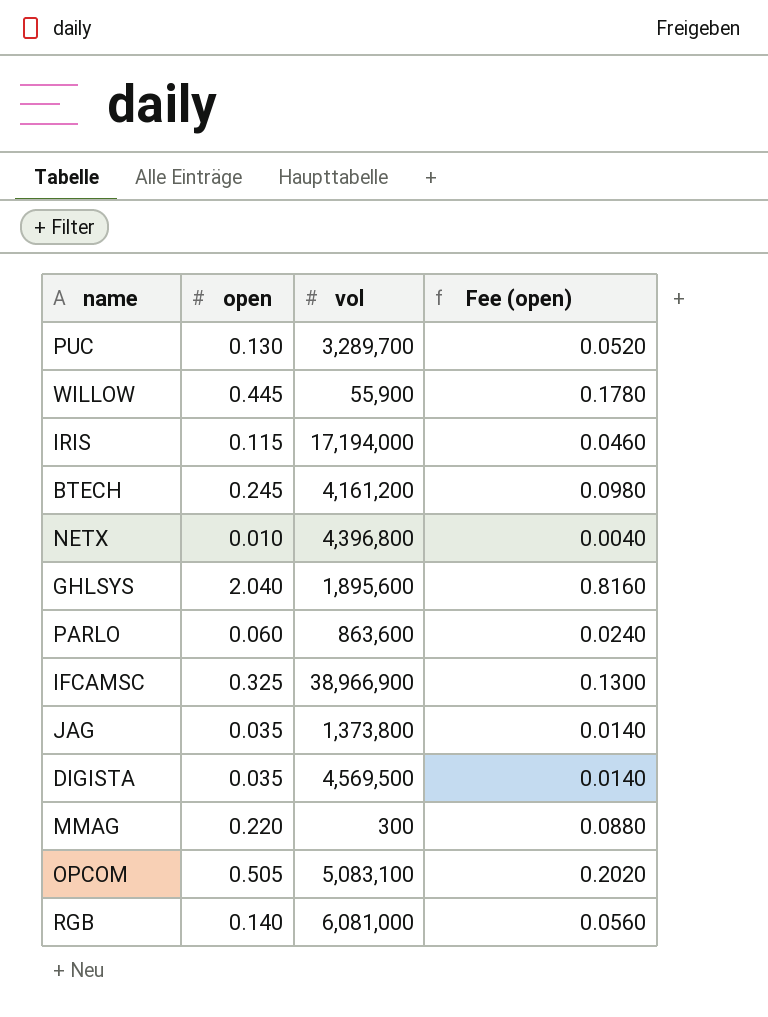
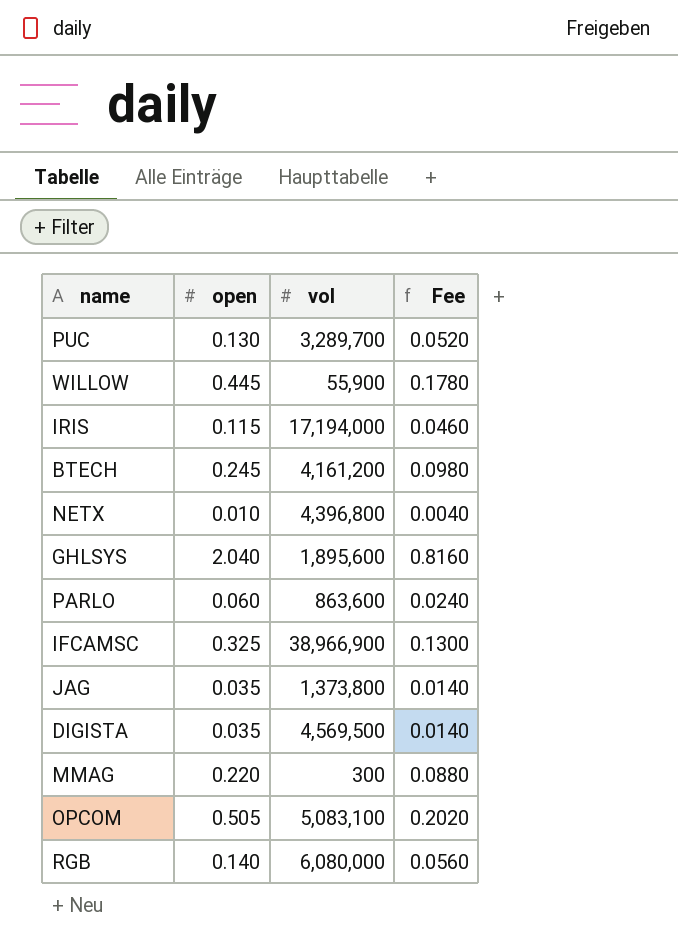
column name: Fee (open) -> Fee
RGB | vol: 6,081,000 -> 6,080,000

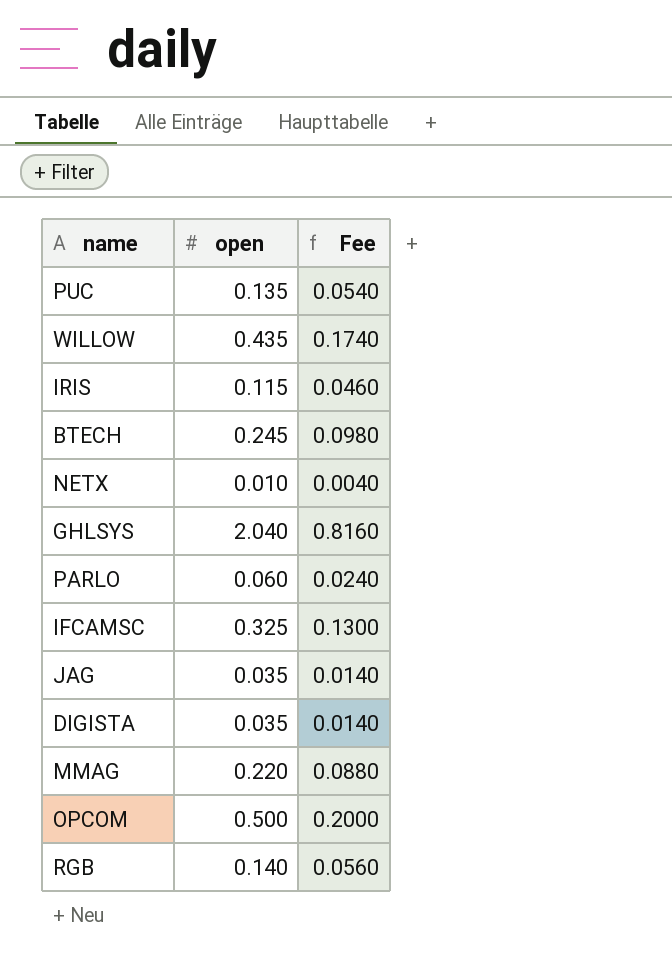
column vol | position: 3 -> none
PUC | open: 0.130 -> 0.135
PUC | Fee: 0.0520 -> 0.0540
WILLOW | open: 0.445 -> 0.435
WILLOW | Fee: 0.1780 -> 0.1740
OPCOM | open: 0.505 -> 0.500
OPCOM | Fee: 0.2020 -> 0.2000

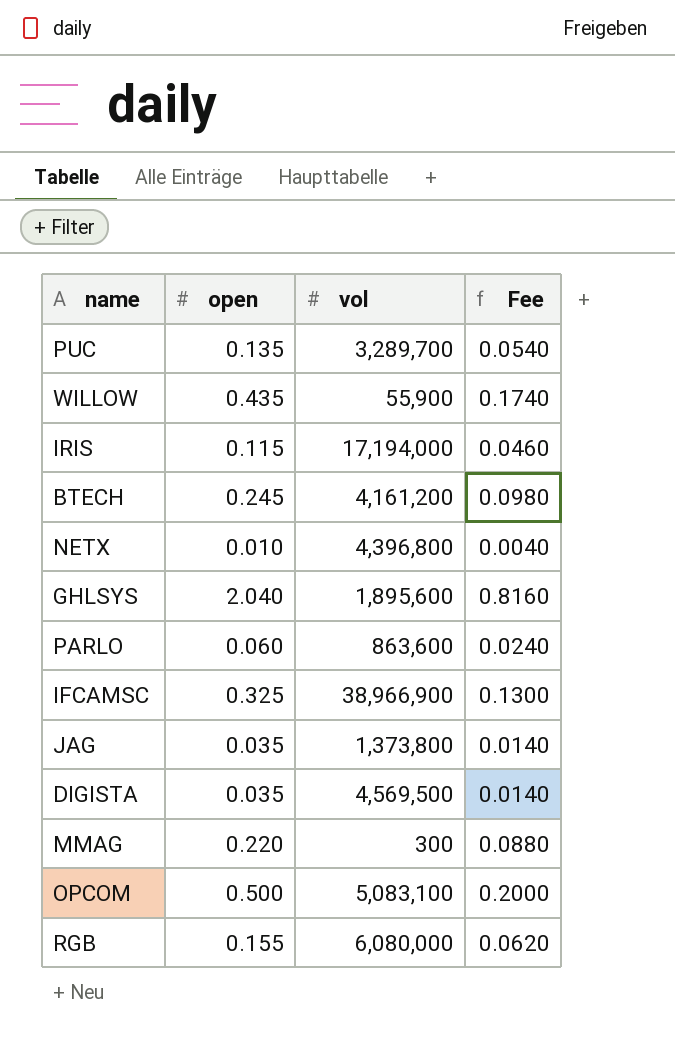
column vol | position: none -> 3
RGB | open: 0.140 -> 0.155
RGB | Fee: 0.0560 -> 0.0620

